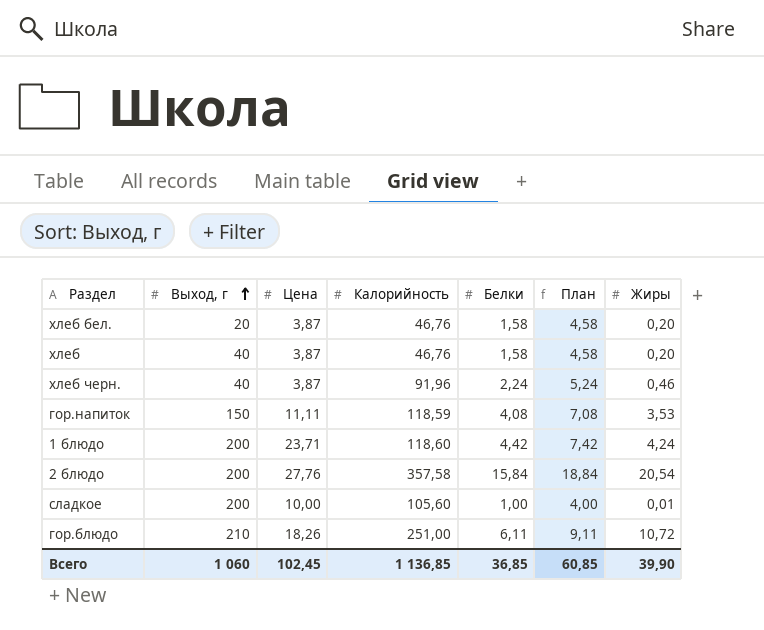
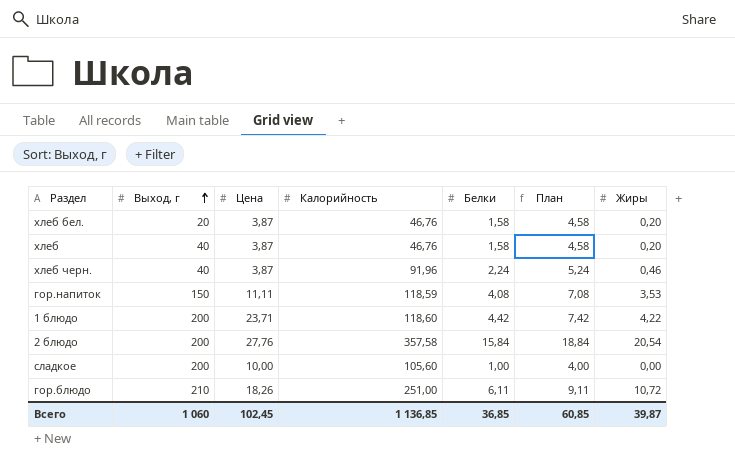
1 блюдо | Жиры: 4,24 -> 4,22
сладкое | Жиры: 0,01 -> 0,00
Всего | Жиры: 39,90 -> 39,87

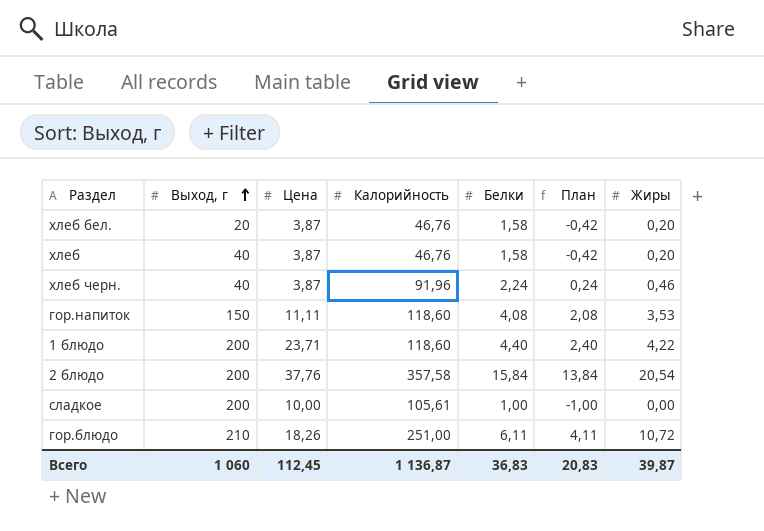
column План | formula: [Белки] + 3 -> [Белки] - 2
гор.напиток | Калорийность: 118,59 -> 118,60
1 блюдо | Белки: 4,42 -> 4,40
2 блюдо | Цена: 27,76 -> 37,76
сладкое | Калорийность: 105,60 -> 105,61
Всего | Цена: 102,45 -> 112,45
Всего | Калорийность: 1 136,85 -> 1 136,87
Всего | Белки: 36,85 -> 36,83
Всего | План: 60,85 -> 20,83

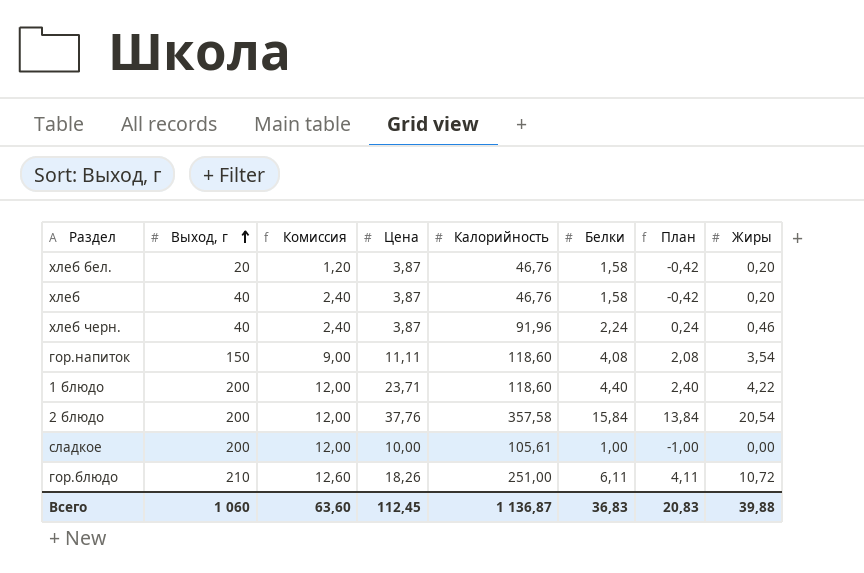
column Комиссия | formula: none -> [Выход, г] * 0,06
гор.напиток | Жиры: 3,53 -> 3,54
Всего | Жиры: 39,87 -> 39,88

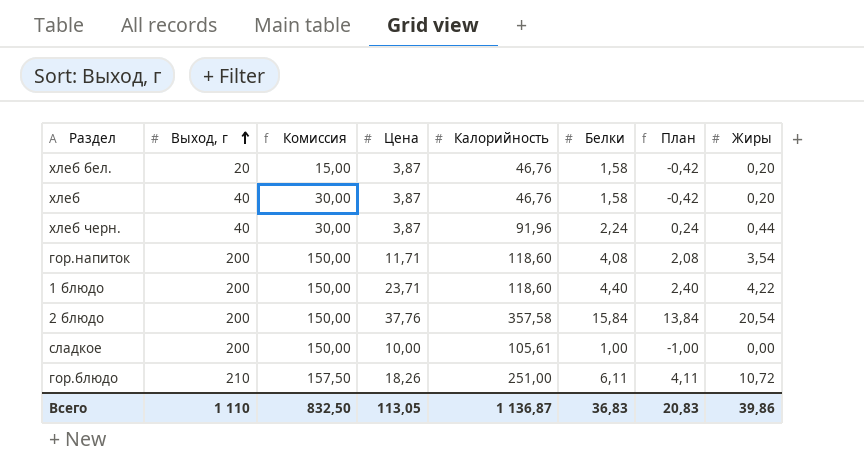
column Комиссия | formula: [Выход, г] * 0,06 -> [Выход, г] * 0,75
хлеб черн. | Жиры: 0,46 -> 0,44
гор.напиток | Выход, г: 150 -> 200
гор.напиток | Цена: 11,11 -> 11,71
Всего | Выход, г: 1 060 -> 1 110
Всего | Комиссия: 63,60 -> 832,50
Всего | Цена: 112,45 -> 113,05
Всего | Жиры: 39,88 -> 39,86

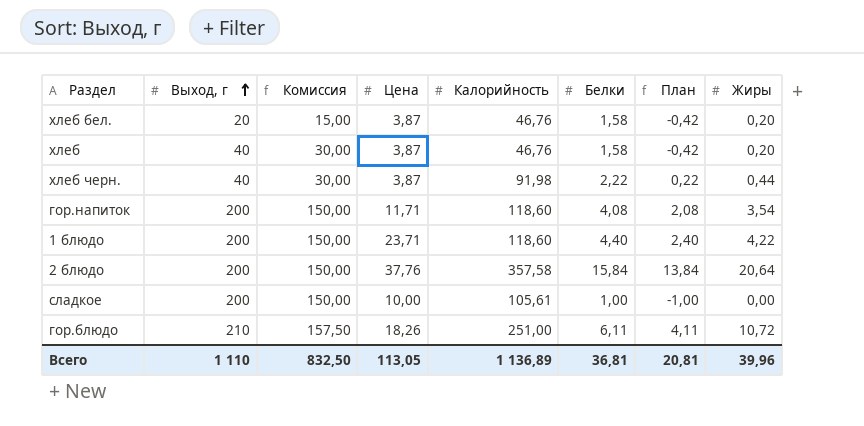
хлеб черн. | Калорийность: 91,96 -> 91,98
хлеб черн. | Белки: 2,24 -> 2,22
хлеб черн. | План: 0,24 -> 0,22
2 блюдо | Жиры: 20,54 -> 20,64
Всего | Калорийность: 1 136,87 -> 1 136,89
Всего | Белки: 36,83 -> 36,81
Всего | План: 20,83 -> 20,81
Всего | Жиры: 39,86 -> 39,96

